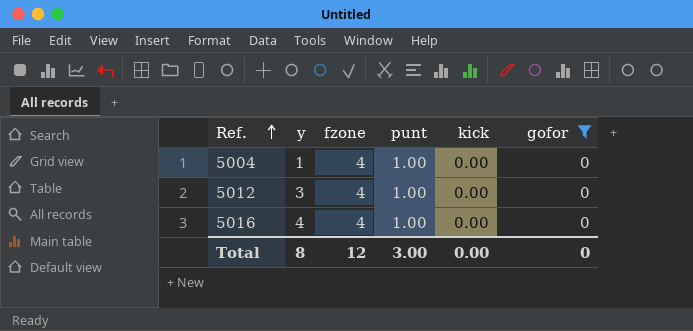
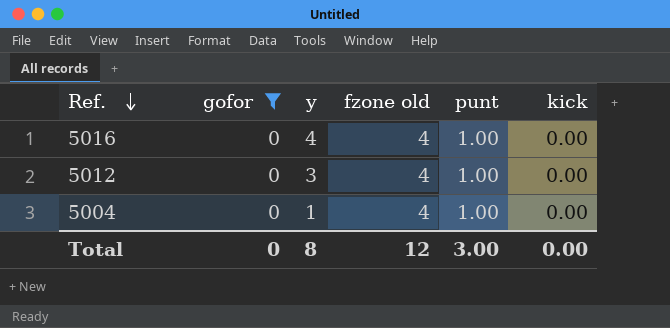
row order: Ref. ascending -> Ref. descending
column gofor | position: 6 -> 2
column name: fzone -> fzone old

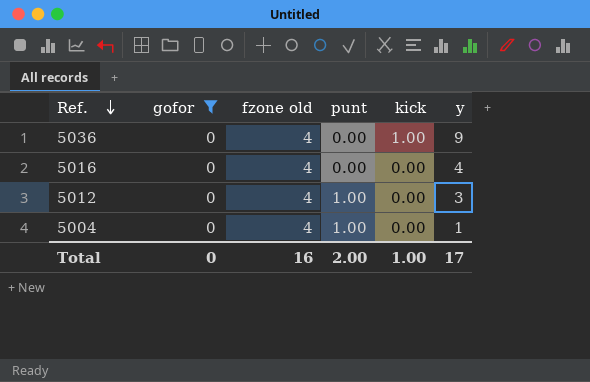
column y | position: 3 -> 6
row 5036: none -> 0 | 4 | 0.00 | 1.00 | 9
5016 | punt: 1.00 -> 0.00
Total | fzone old: 12 -> 16
Total | punt: 3.00 -> 2.00
Total | kick: 0.00 -> 1.00
Total | y: 8 -> 17

